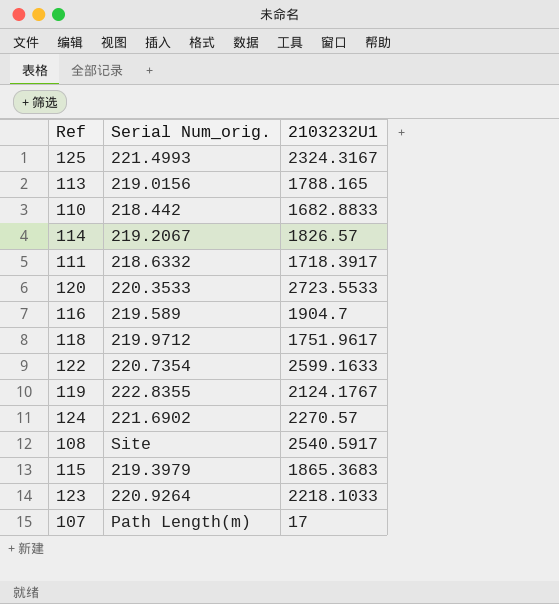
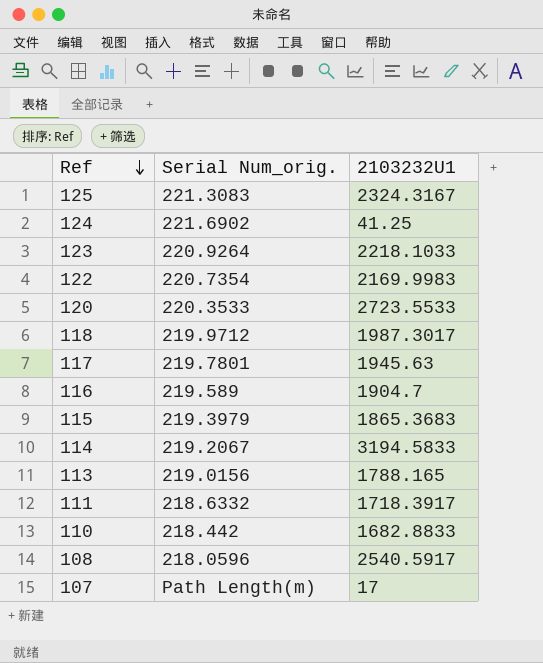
row order: none -> Ref descending
row 119: 222.8355 | 2124.1767 -> none
125 | Serial Num_orig.: 221.4993 -> 221.3083
124 | 2103232U1: 2270.57 -> 41.25
122 | 2103232U1: 2599.1633 -> 2169.9983
118 | 2103232U1: 1751.9617 -> 1987.3017
row 117: none -> 219.7801 | 1945.63
114 | 2103232U1: 1826.57 -> 3194.5833
108 | Serial Num_orig.: Site -> 218.0596

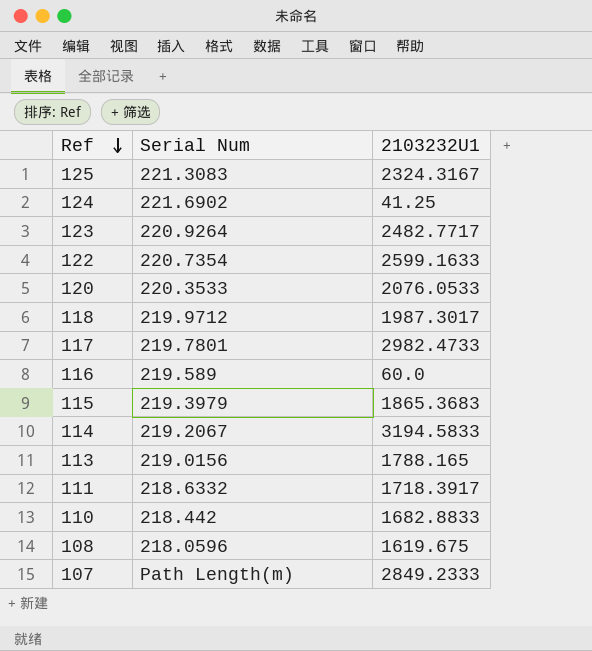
column name: Serial Num_orig. -> Serial Num
123 | 2103232U1: 2218.1033 -> 2482.7717
122 | 2103232U1: 2169.9983 -> 2599.1633
120 | 2103232U1: 2723.5533 -> 2076.0533
117 | 2103232U1: 1945.63 -> 2982.4733
116 | 2103232U1: 1904.7 -> 60.0
108 | 2103232U1: 2540.5917 -> 1619.675
107 | 2103232U1: 17 -> 2849.2333

